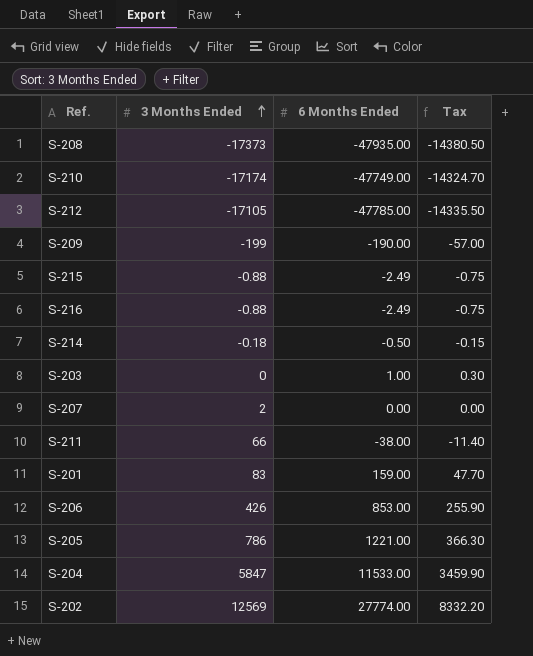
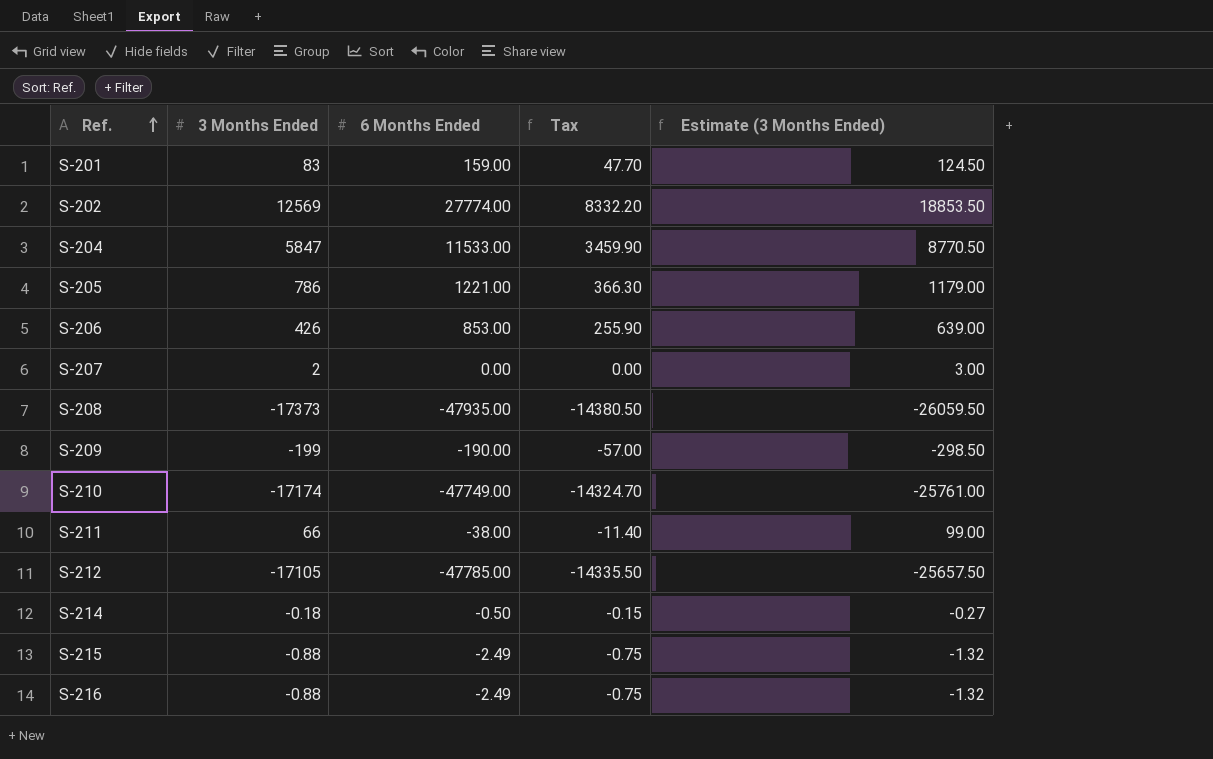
row order: 3 Months Ended ascending -> Ref. ascending
column Estimate (3 Months Ended) | formula: none -> [3 Months Ended] * 1.5
row S-203: 0 | 1.00 | 0.30 -> none

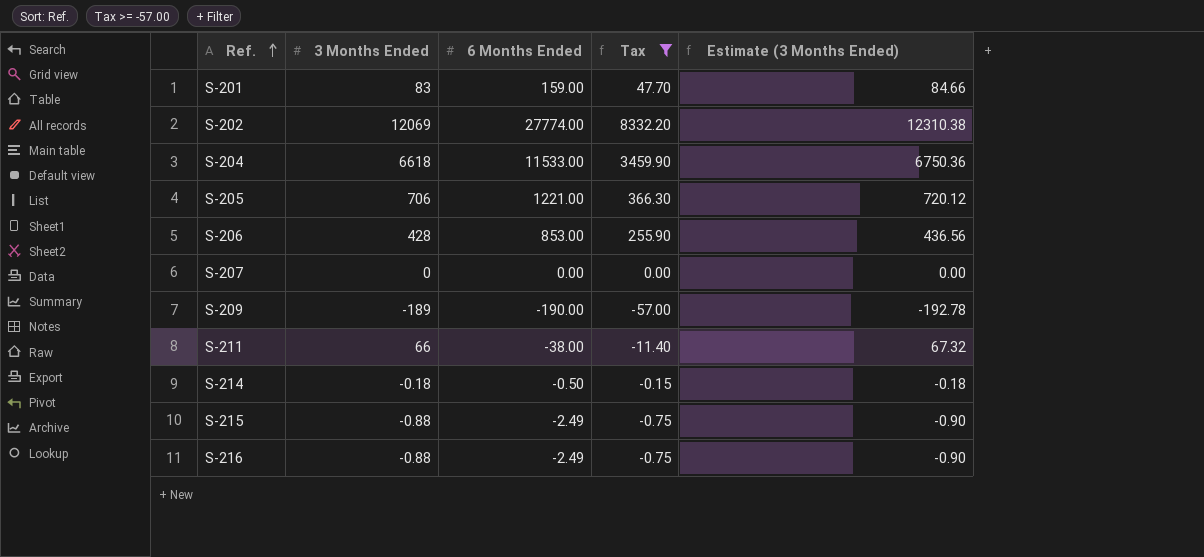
filter: none -> Tax >= -57.00
column Estimate (3 Months Ended) | formula: [3 Months Ended] * 1.5 -> [3 Months Ended] * 1.02
S-202 | 3 Months Ended: 12569 -> 12069
S-204 | 3 Months Ended: 5847 -> 6618
S-205 | 3 Months Ended: 786 -> 706
S-206 | 3 Months Ended: 426 -> 428
S-207 | 3 Months Ended: 2 -> 0
S-209 | 3 Months Ended: -199 -> -189

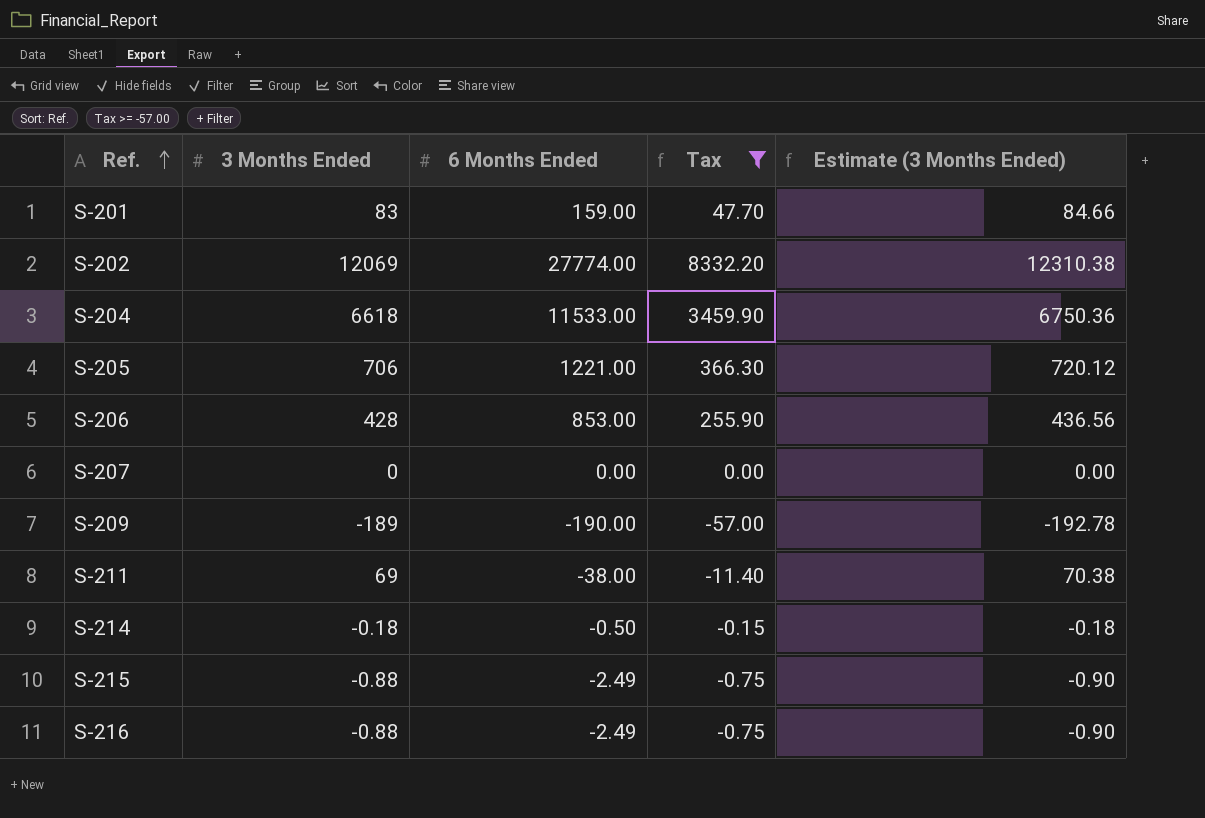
S-211 | 3 Months Ended: 66 -> 69
S-211 | Estimate (3 Months Ended): 67.32 -> 70.38

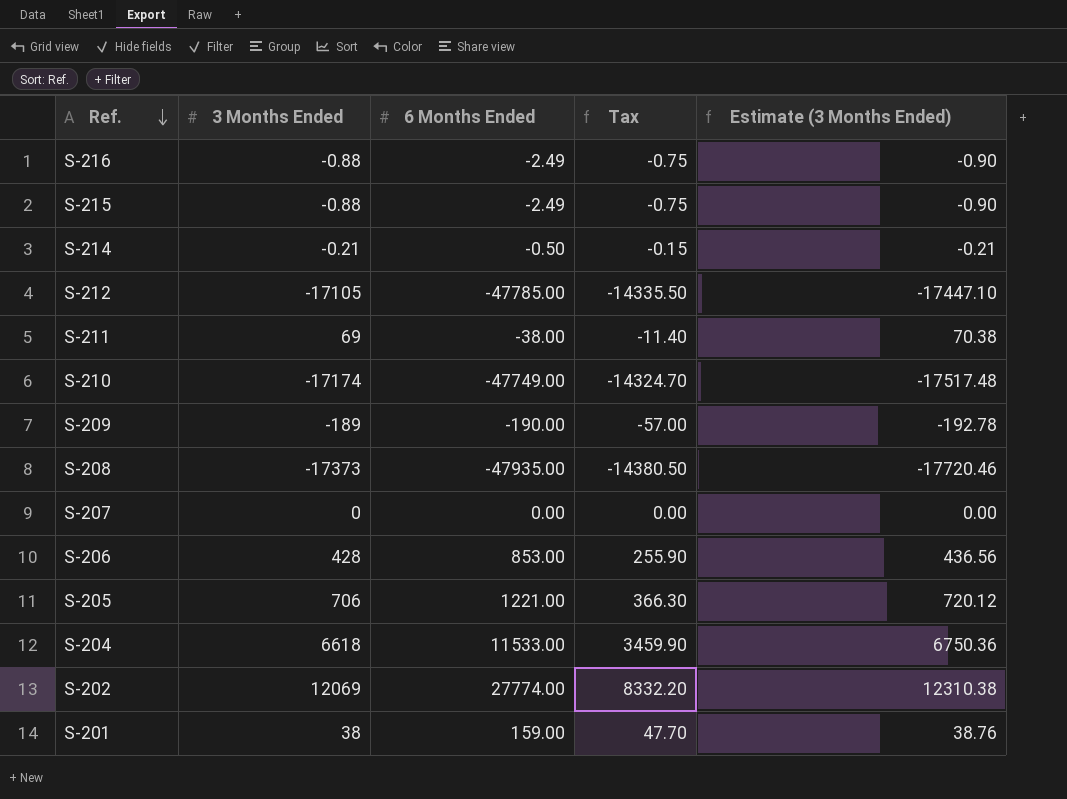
filter: Tax >= -57.00 -> none
row order: Ref. ascending -> Ref. descending
S-214 | 3 Months Ended: -0.18 -> -0.21
S-214 | Estimate (3 Months Ended): -0.18 -> -0.21
S-201 | 3 Months Ended: 83 -> 38
S-201 | Estimate (3 Months Ended): 84.66 -> 38.76

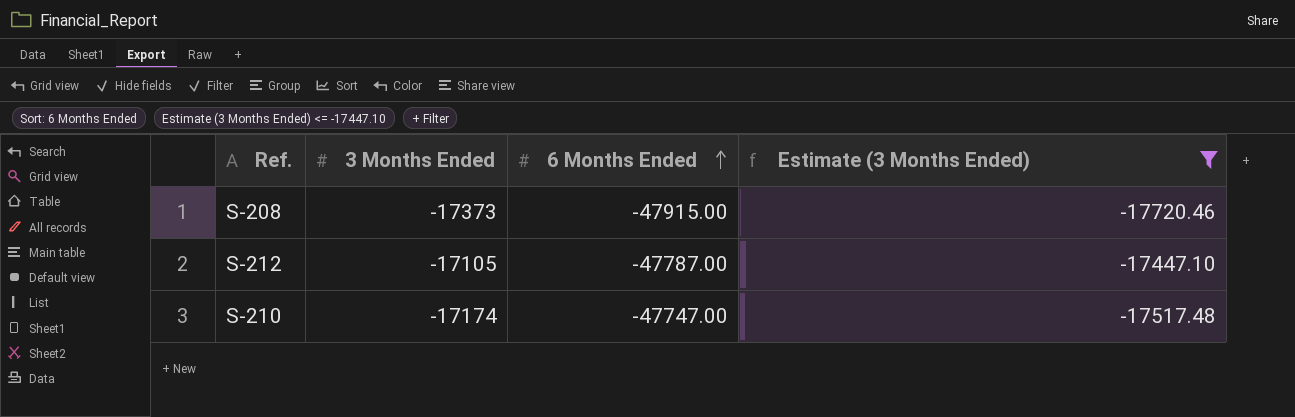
filter: none -> Estimate (3 Months Ended) <= -17447.10
row order: Ref. descending -> 6 Months Ended ascending
column Tax | formula: [6 Months Ended] * 0.3 -> none
S-208 | 6 Months Ended: -47935.00 -> -47915.00
S-212 | 6 Months Ended: -47785.00 -> -47787.00
S-210 | 6 Months Ended: -47749.00 -> -47747.00

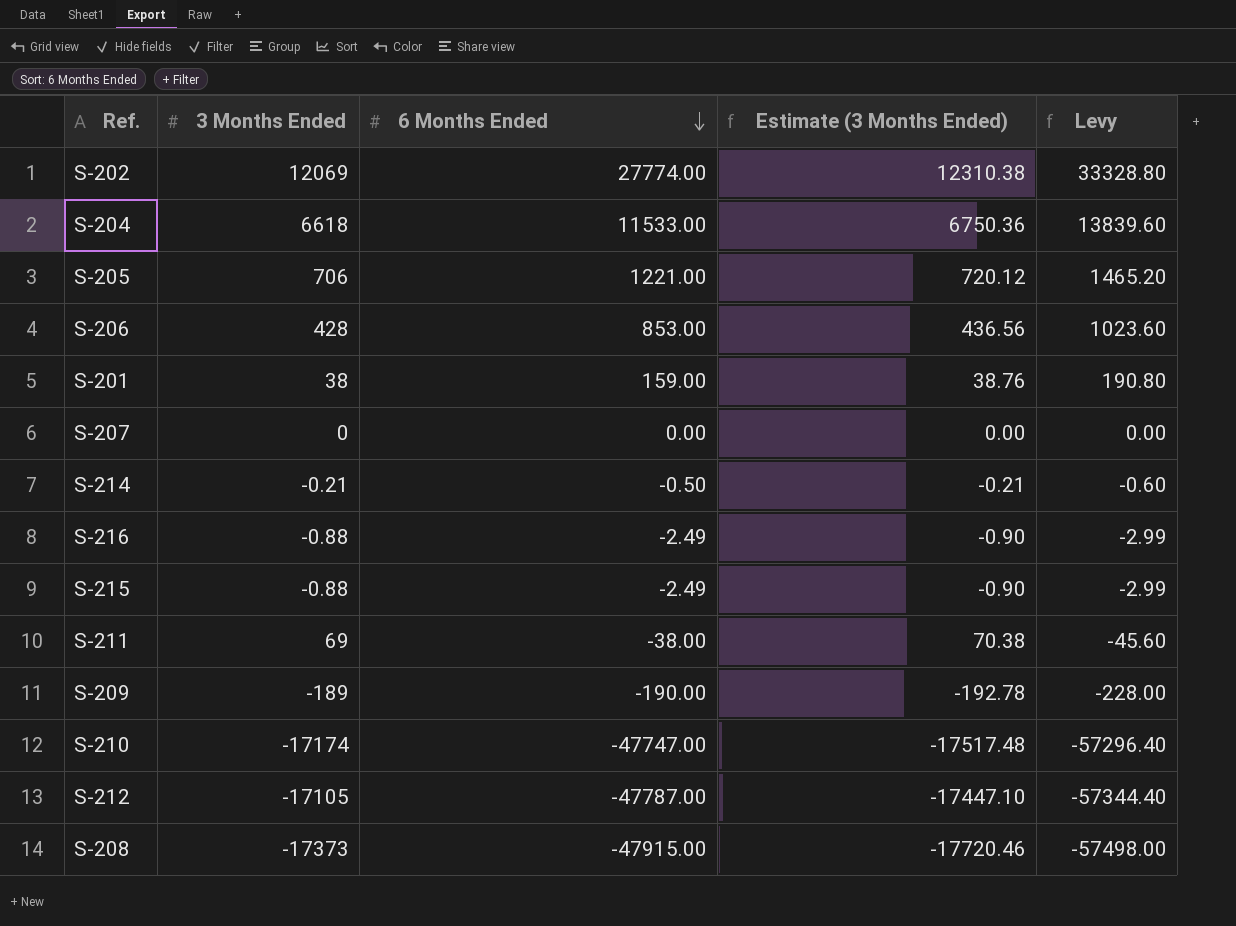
filter: Estimate (3 Months Ended) <= -17447.10 -> none
row order: 6 Months Ended ascending -> 6 Months Ended descending
column Levy | formula: none -> [6 Months Ended] * 1.2

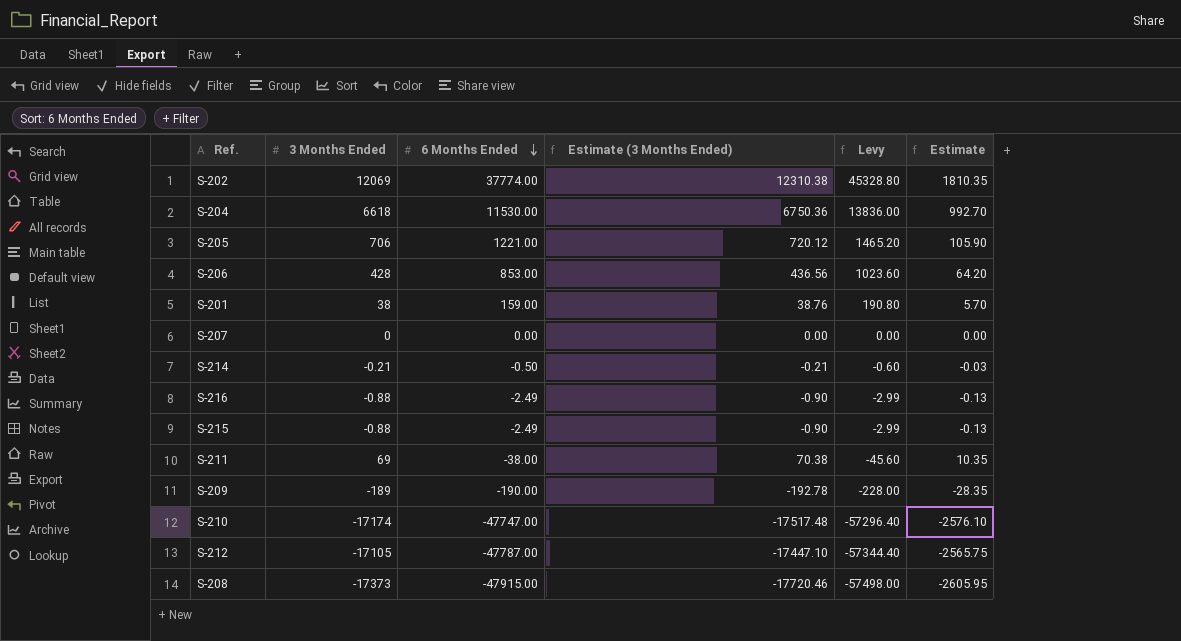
column Estimate | formula: none -> [3 Months Ended] * 0.15
S-202 | 6 Months Ended: 27774.00 -> 37774.00
S-202 | Levy: 33328.80 -> 45328.80
S-204 | 6 Months Ended: 11533.00 -> 11530.00
S-204 | Levy: 13839.60 -> 13836.00

